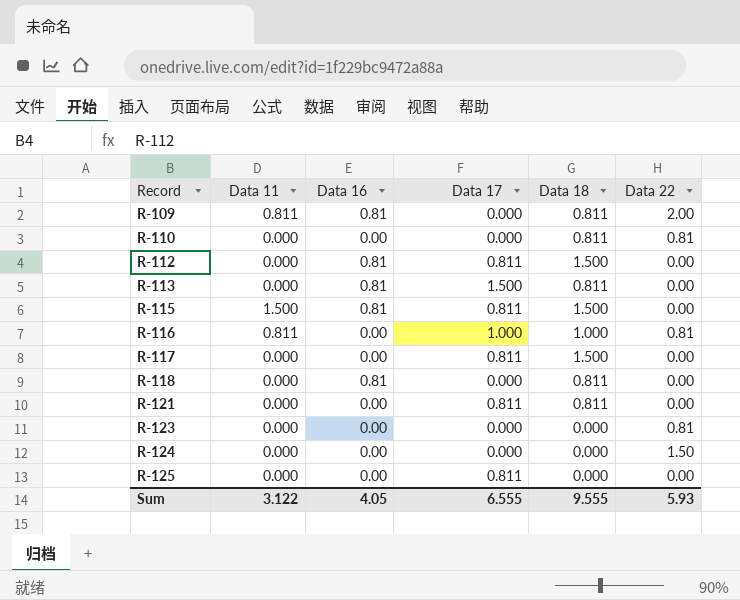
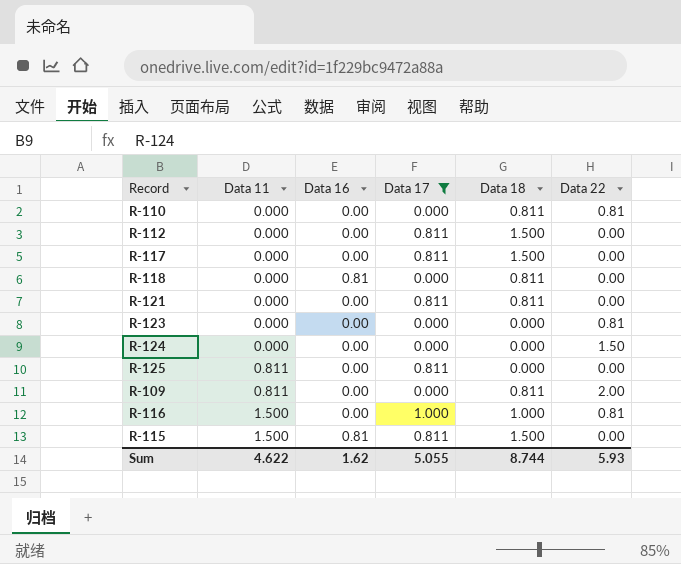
filter: none -> Data 17 != 1.500
row order: Record ascending -> Data 11 ascending
R-112 | Data 16: 0.81 -> 0.00
R-125 | Data 11: 0.000 -> 0.811
R-109 | Data 16: 0.81 -> 0.00
R-116 | Data 11: 0.811 -> 1.500
Sum | Data 11: 3.122 -> 4.622
Sum | Data 16: 4.05 -> 1.62
Sum | Data 17: 6.555 -> 5.055
Sum | Data 18: 9.555 -> 8.744

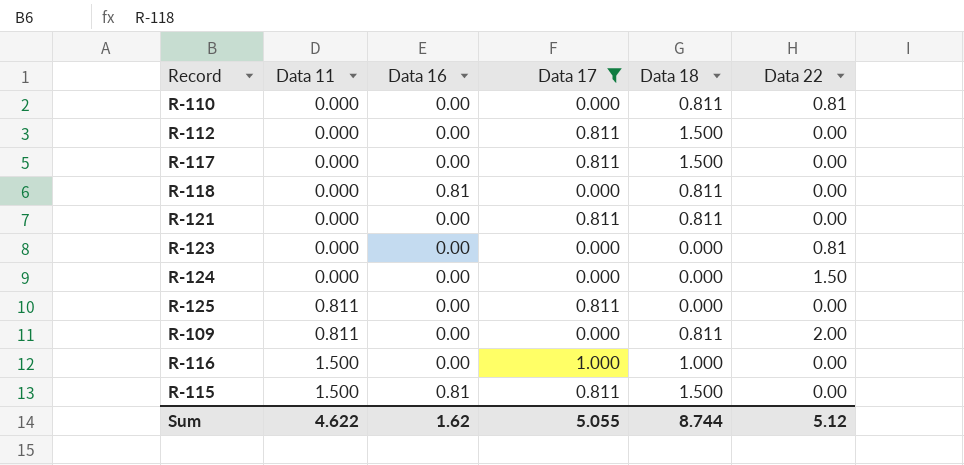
R-116 | Data 22: 0.81 -> 0.00
Sum | Data 22: 5.93 -> 5.12

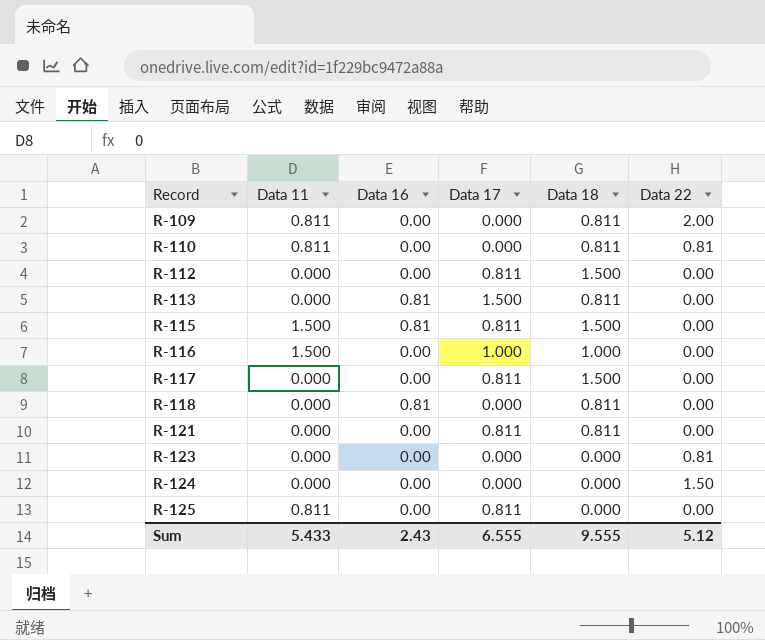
filter: Data 17 != 1.500 -> none
row order: Data 11 ascending -> Record ascending
R-110 | Data 11: 0.000 -> 0.811
Sum | Data 11: 4.622 -> 5.433
Sum | Data 16: 1.62 -> 2.43
Sum | Data 17: 5.055 -> 6.555
Sum | Data 18: 8.744 -> 9.555

